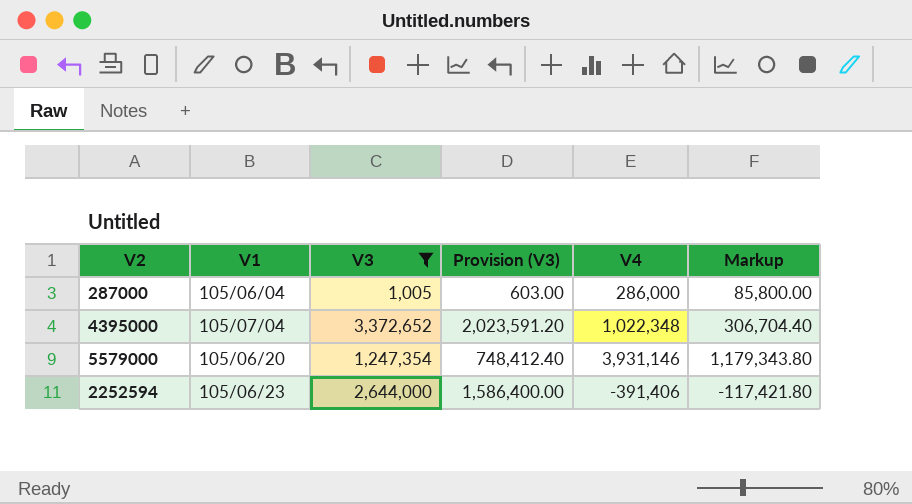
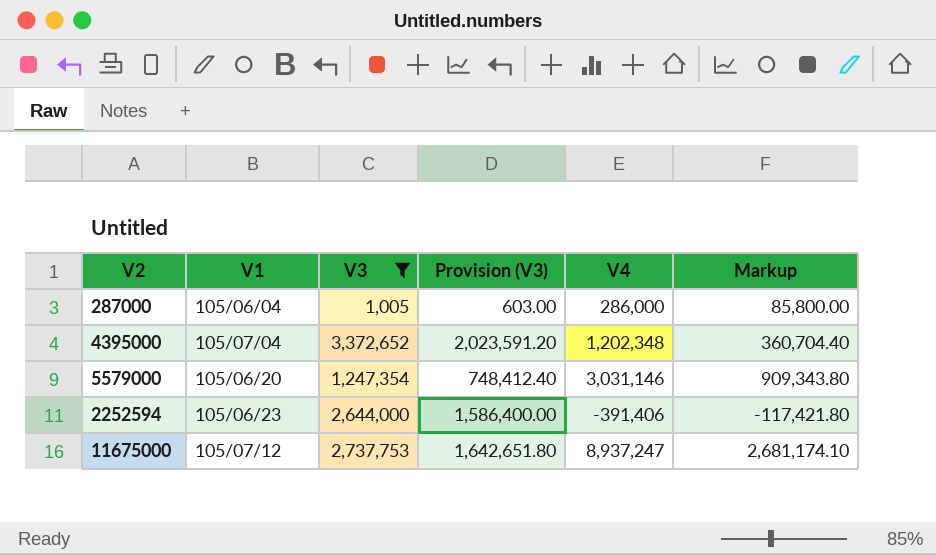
4395000 | V4: 1,022,348 -> 1,202,348
4395000 | Markup: 306,704.40 -> 360,704.40
5579000 | V4: 3,931,146 -> 3,031,146
5579000 | Markup: 1,179,343.80 -> 909,343.80
row 11675000: none -> 105/07/12 | 2,737,753 | 1,642,651.80 | 8,937,247 | 2,681,174.10

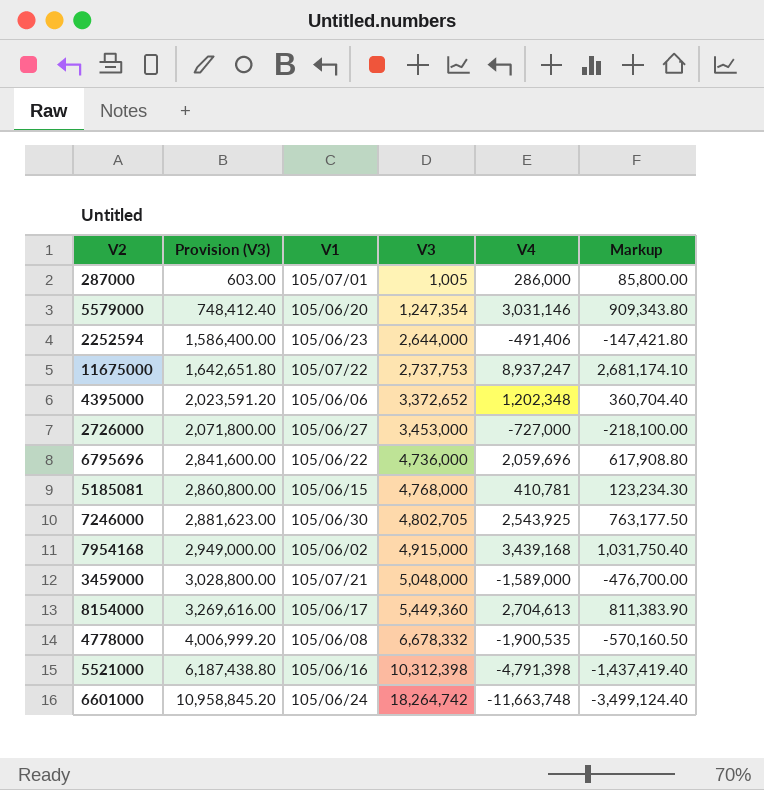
filter: V3 <= 3,372,652 -> none
row order: none -> Provision (V3) ascending
column Provision (V3) | position: 4 -> 2
287000 | V1: 105/06/04 -> 105/07/01
2252594 | V4: -391,406 -> -491,406
2252594 | Markup: -117,421.80 -> -147,421.80
11675000 | V1: 105/07/12 -> 105/07/22
4395000 | V1: 105/07/04 -> 105/06/06

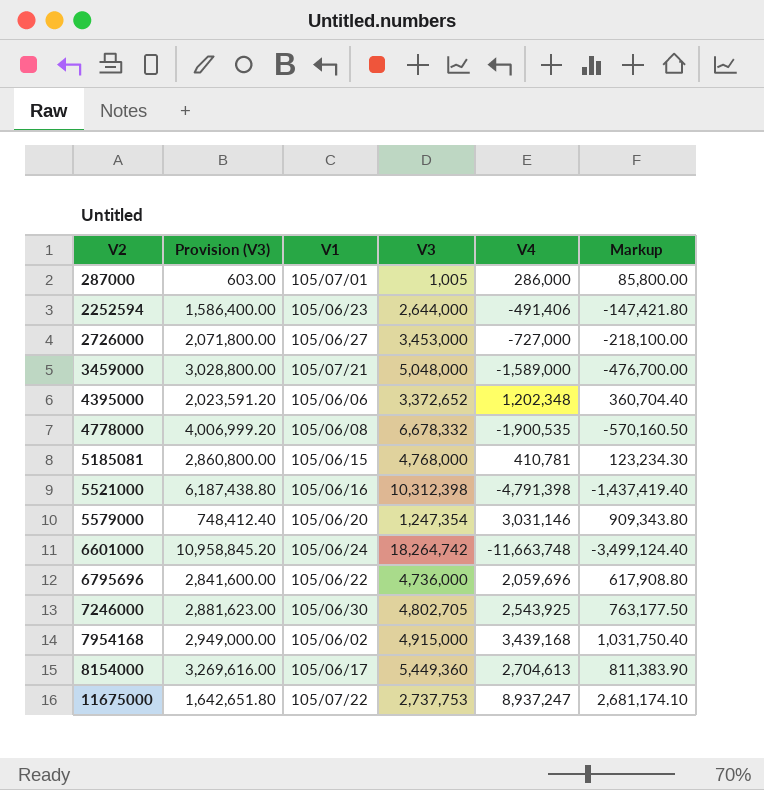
row order: Provision (V3) ascending -> V2 ascending

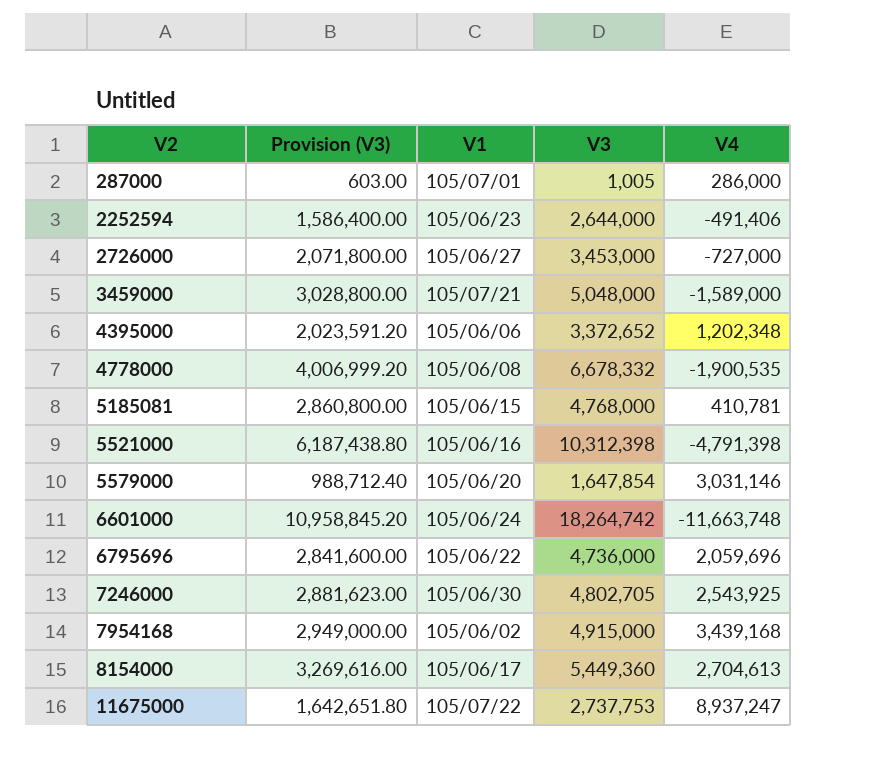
column Markup | formula: [V4] * 0.3 -> none
5579000 | Provision (V3): 748,412.40 -> 988,712.40
5579000 | V3: 1,247,354 -> 1,647,854

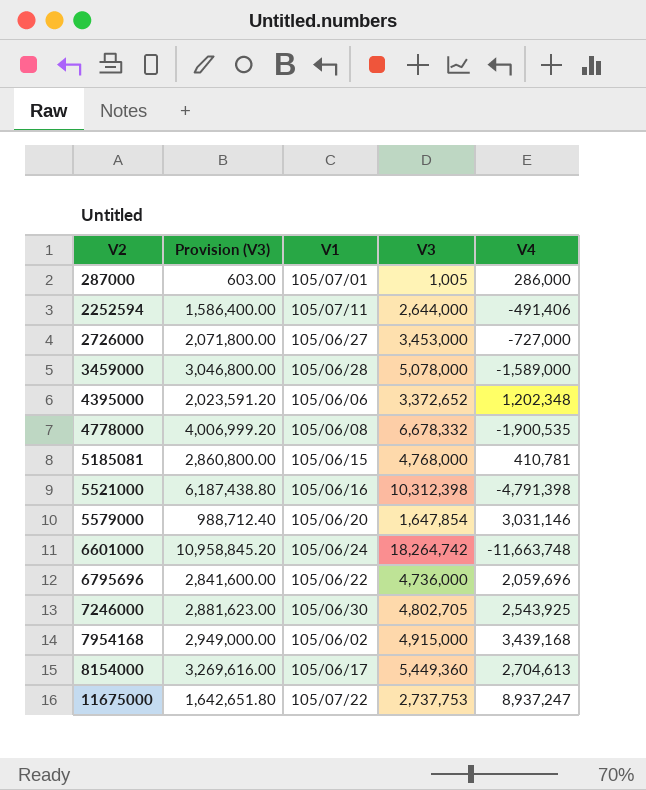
2252594 | V1: 105/06/23 -> 105/07/11
3459000 | Provision (V3): 3,028,800.00 -> 3,046,800.00
3459000 | V1: 105/07/21 -> 105/06/28
3459000 | V3: 5,048,000 -> 5,078,000

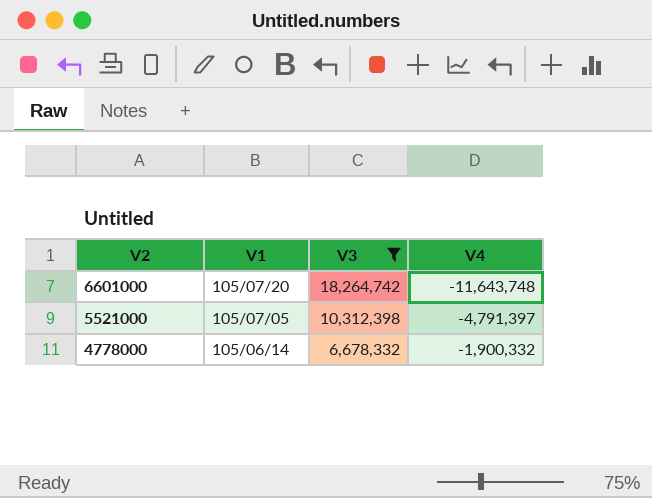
filter: none -> V3 >= 6,678,332
row order: V2 ascending -> V2 descending
column Provision (V3) | formula: [V3] * 0.6 -> none
6601000 | V1: 105/06/24 -> 105/07/20
6601000 | V4: -11,663,748 -> -11,643,748
5521000 | V1: 105/06/16 -> 105/07/05
5521000 | V4: -4,791,398 -> -4,791,397
4778000 | V1: 105/06/08 -> 105/06/14
4778000 | V4: -1,900,535 -> -1,900,332

